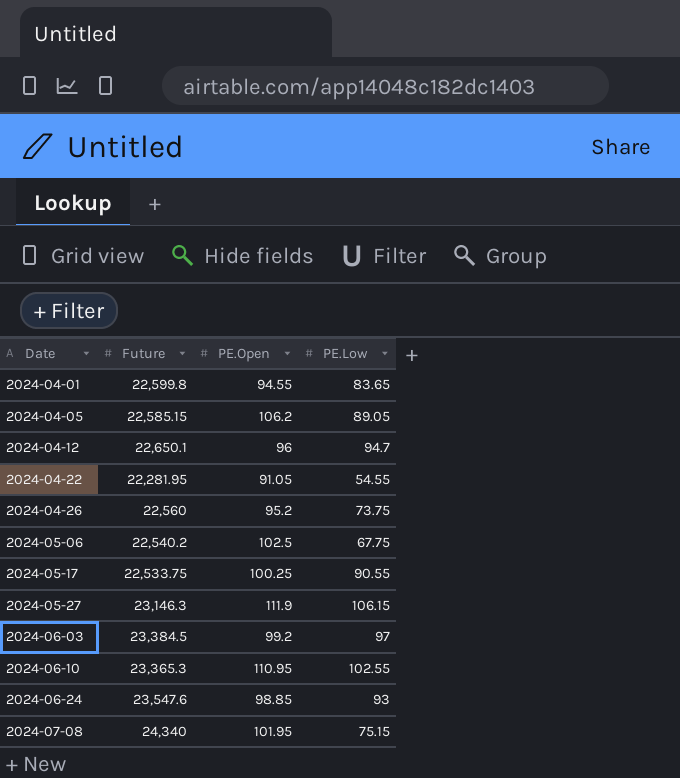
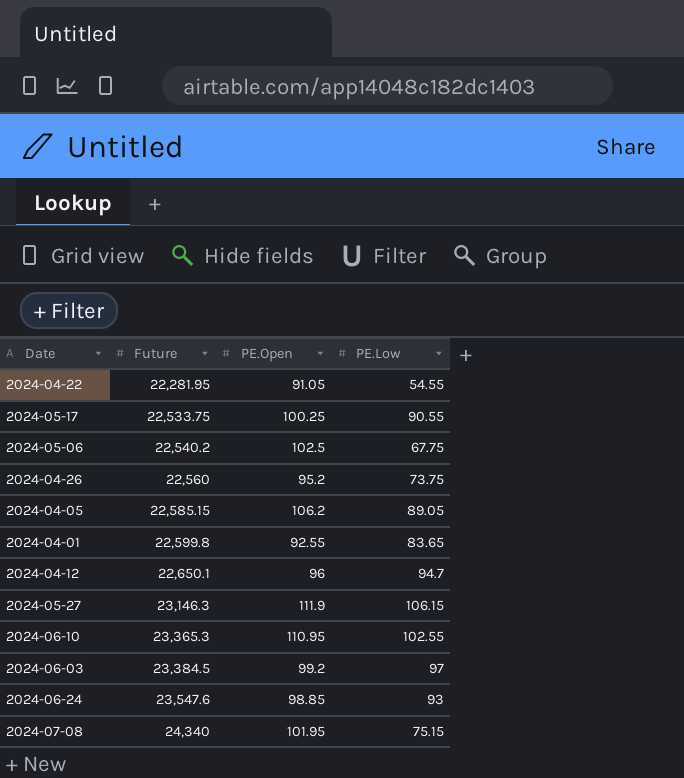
row order: Date ascending -> Future ascending
2024-04-01 | PE.Open: 94.55 -> 92.55

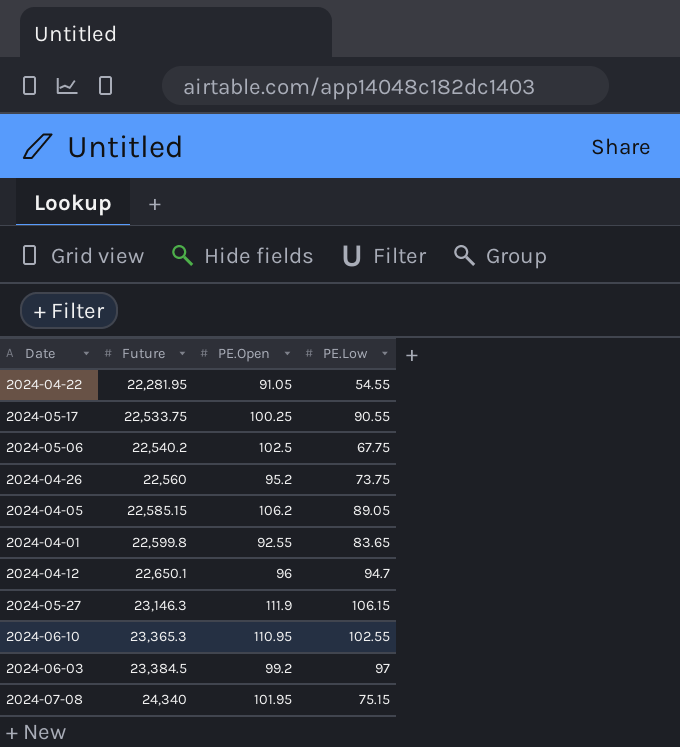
row 2024-06-24: 23,547.6 | 98.85 | 93 -> none

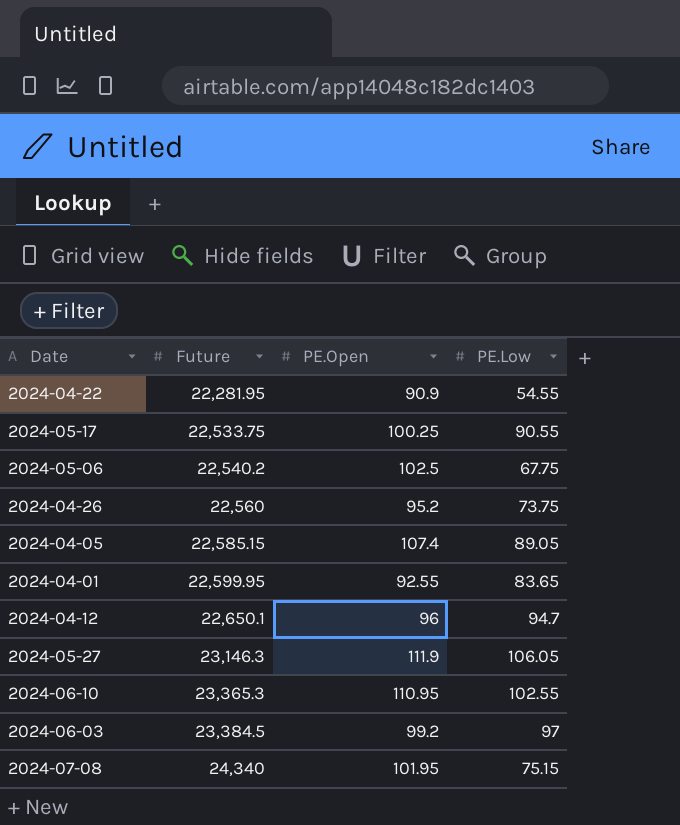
2024-04-22 | PE.Open: 91.05 -> 90.9
2024-04-05 | PE.Open: 106.2 -> 107.4
2024-04-01 | Future: 22,599.8 -> 22,599.95
2024-05-27 | PE.Low: 106.15 -> 106.05

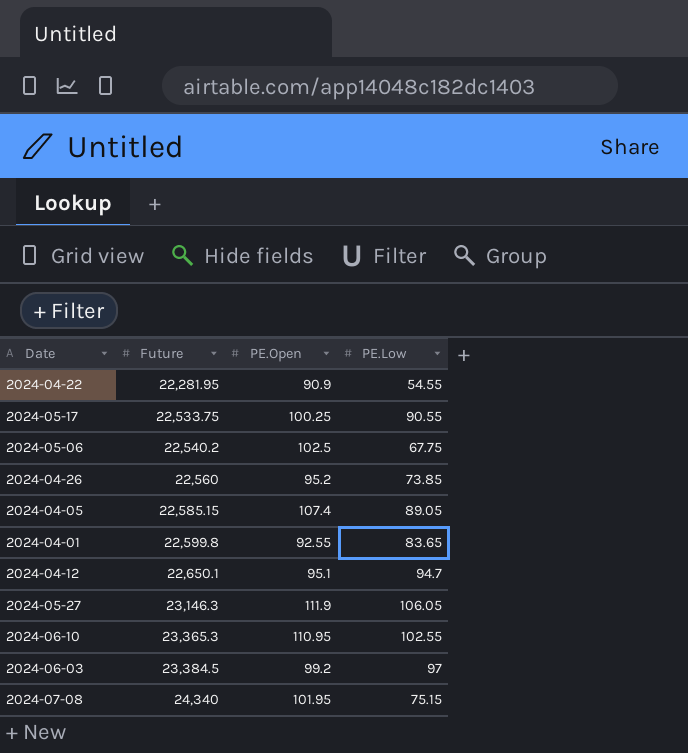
2024-04-26 | PE.Low: 73.75 -> 73.85
2024-04-01 | Future: 22,599.95 -> 22,599.8
2024-04-12 | PE.Open: 96 -> 95.1

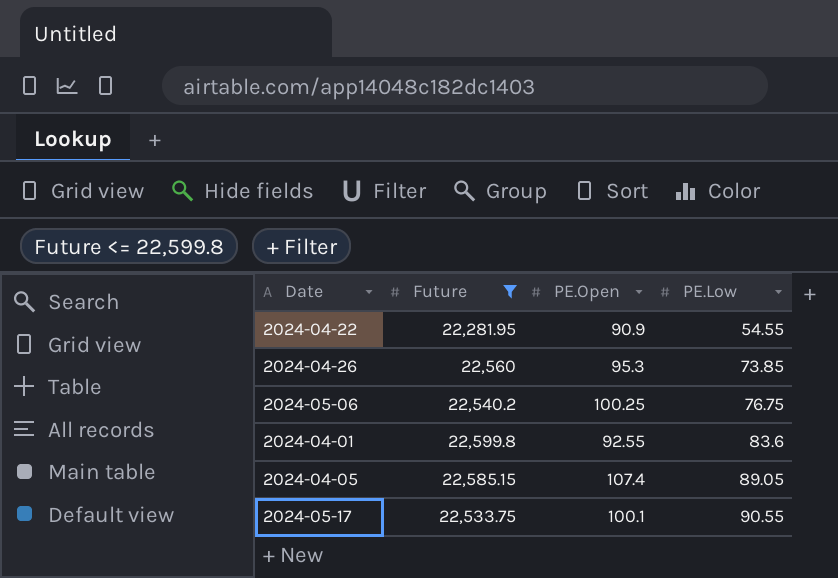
filter: none -> Future <= 22,599.8
row order: Future ascending -> PE.Low ascending
2024-04-26 | PE.Open: 95.2 -> 95.3
2024-05-06 | PE.Open: 102.5 -> 100.25
2024-05-06 | PE.Low: 67.75 -> 76.75
2024-04-01 | PE.Low: 83.65 -> 83.6
2024-05-17 | PE.Open: 100.25 -> 100.1

